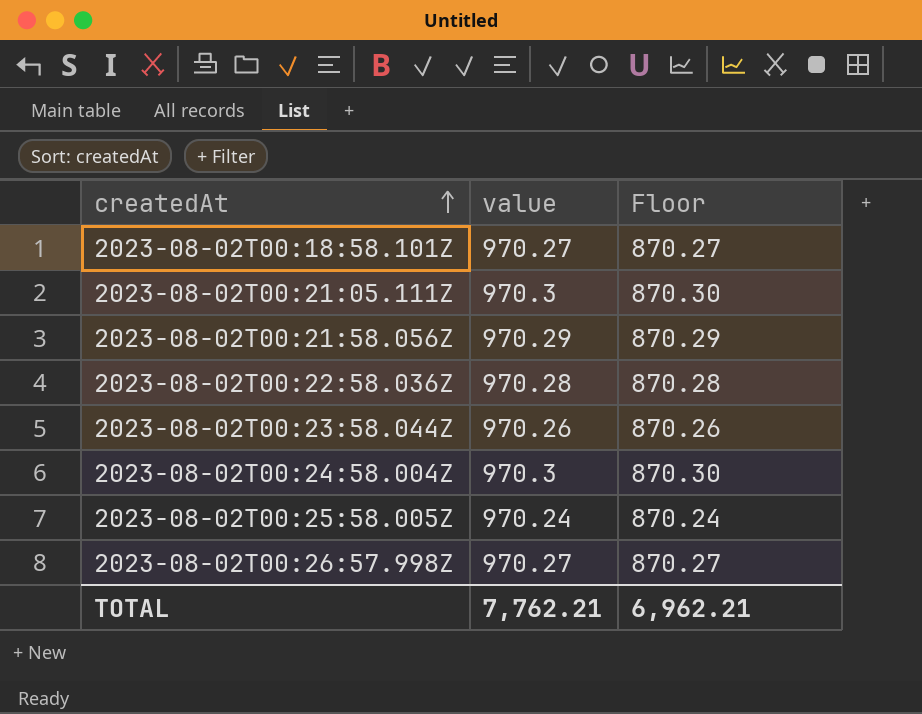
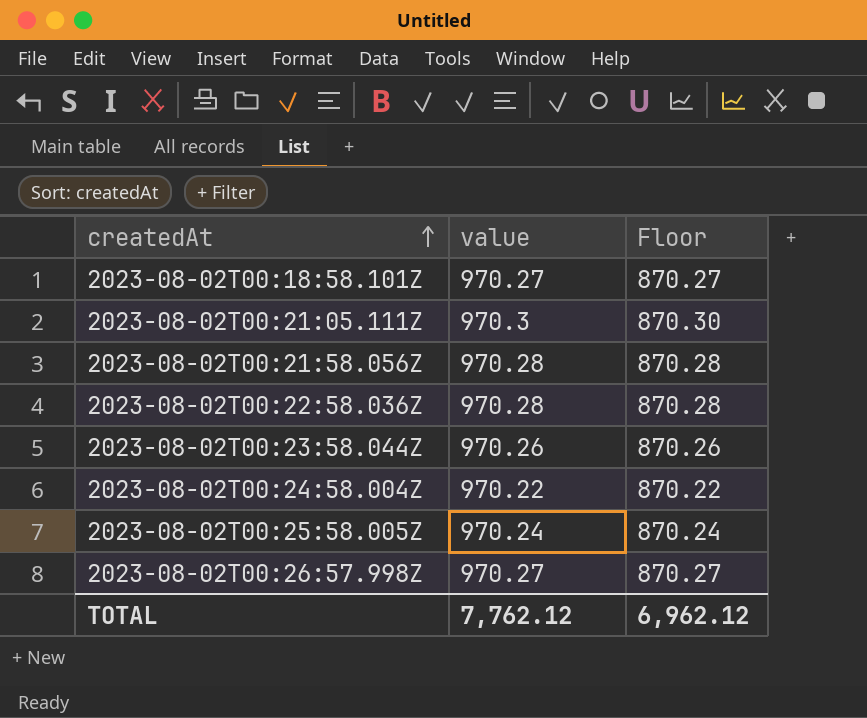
2023-08-02T00:21:58.056Z | value: 970.29 -> 970.28
2023-08-02T00:21:58.056Z | Floor: 870.29 -> 870.28
2023-08-02T00:24:58.004Z | value: 970.3 -> 970.22
2023-08-02T00:24:58.004Z | Floor: 870.30 -> 870.22
TOTAL | value: 7,762.21 -> 7,762.12
TOTAL | Floor: 6,962.21 -> 6,962.12

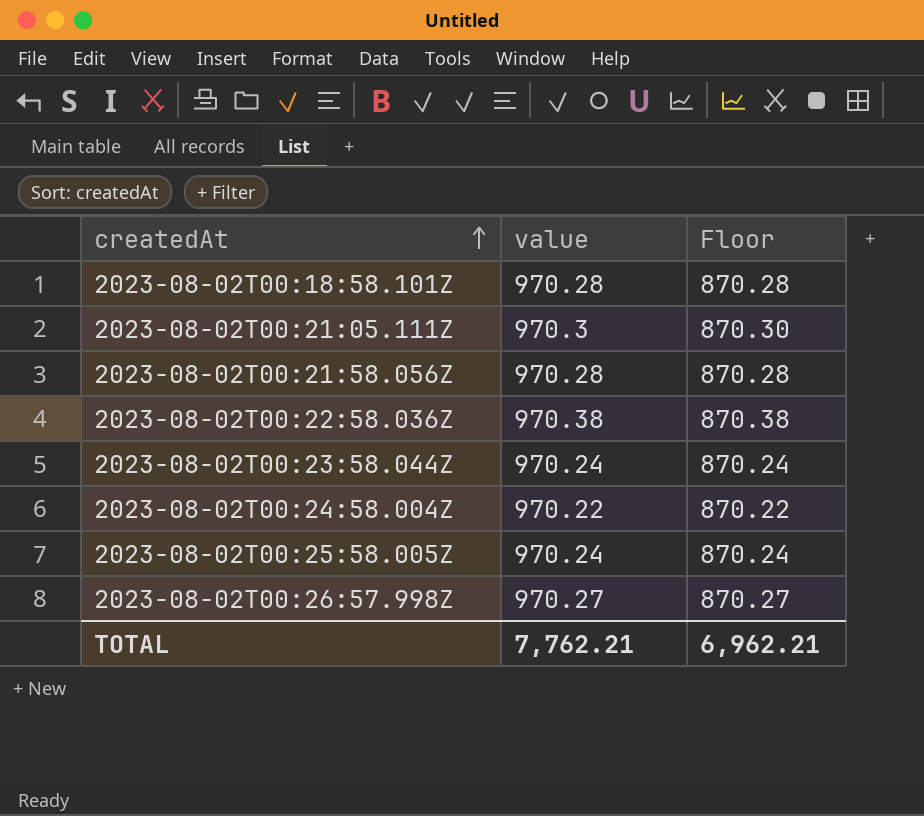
2023-08-02T00:18:58.101Z | value: 970.27 -> 970.28
2023-08-02T00:18:58.101Z | Floor: 870.27 -> 870.28
2023-08-02T00:22:58.036Z | value: 970.28 -> 970.38
2023-08-02T00:22:58.036Z | Floor: 870.28 -> 870.38
2023-08-02T00:23:58.044Z | value: 970.26 -> 970.24
2023-08-02T00:23:58.044Z | Floor: 870.26 -> 870.24
TOTAL | value: 7,762.12 -> 7,762.21
TOTAL | Floor: 6,962.12 -> 6,962.21

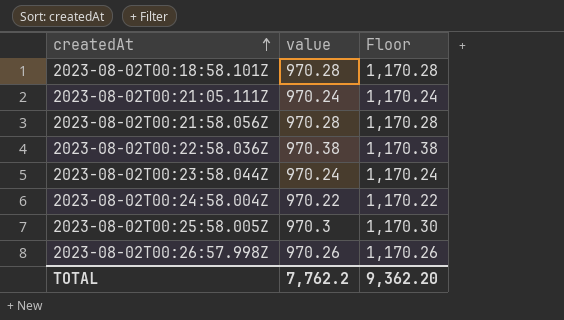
column Floor | formula: [value] - 100 -> [value] + 200
2023-08-02T00:21:05.111Z | value: 970.3 -> 970.24
2023-08-02T00:25:58.005Z | value: 970.24 -> 970.3
2023-08-02T00:26:57.998Z | value: 970.27 -> 970.26
TOTAL | value: 7,762.21 -> 7,762.2
TOTAL | Floor: 6,962.21 -> 9,362.20

